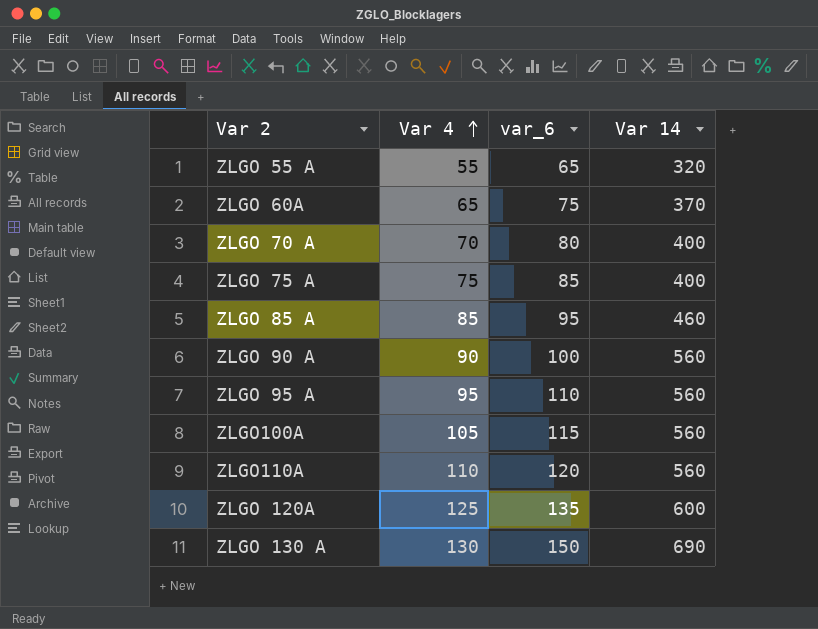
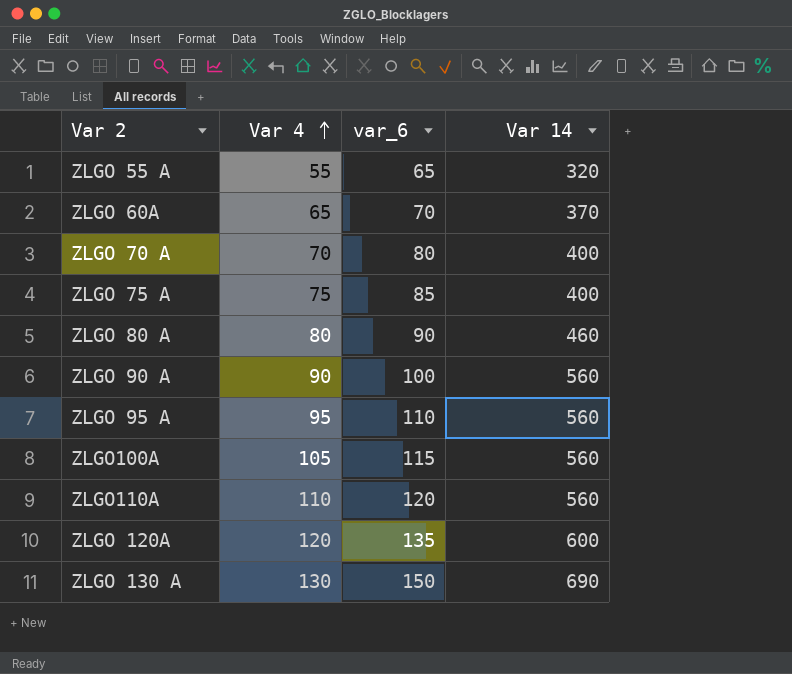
row ZLGO 85 A: 85 | 95 | 460 -> none
ZLGO 60A | var_6: 75 -> 70
row ZLGO 80 A: none -> 80 | 90 | 460
ZLGO 120A | Var 4: 125 -> 120

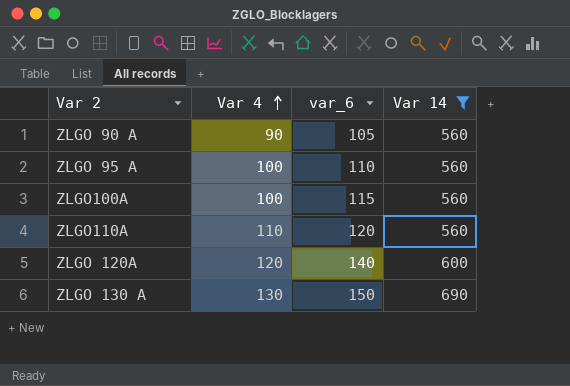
filter: none -> Var 14 >= 560
ZLGO 90 A | var_6: 100 -> 105
ZLGO 95 A | Var 4: 95 -> 100
ZLGO100A | Var 4: 105 -> 100
ZLGO 120A | var_6: 135 -> 140

